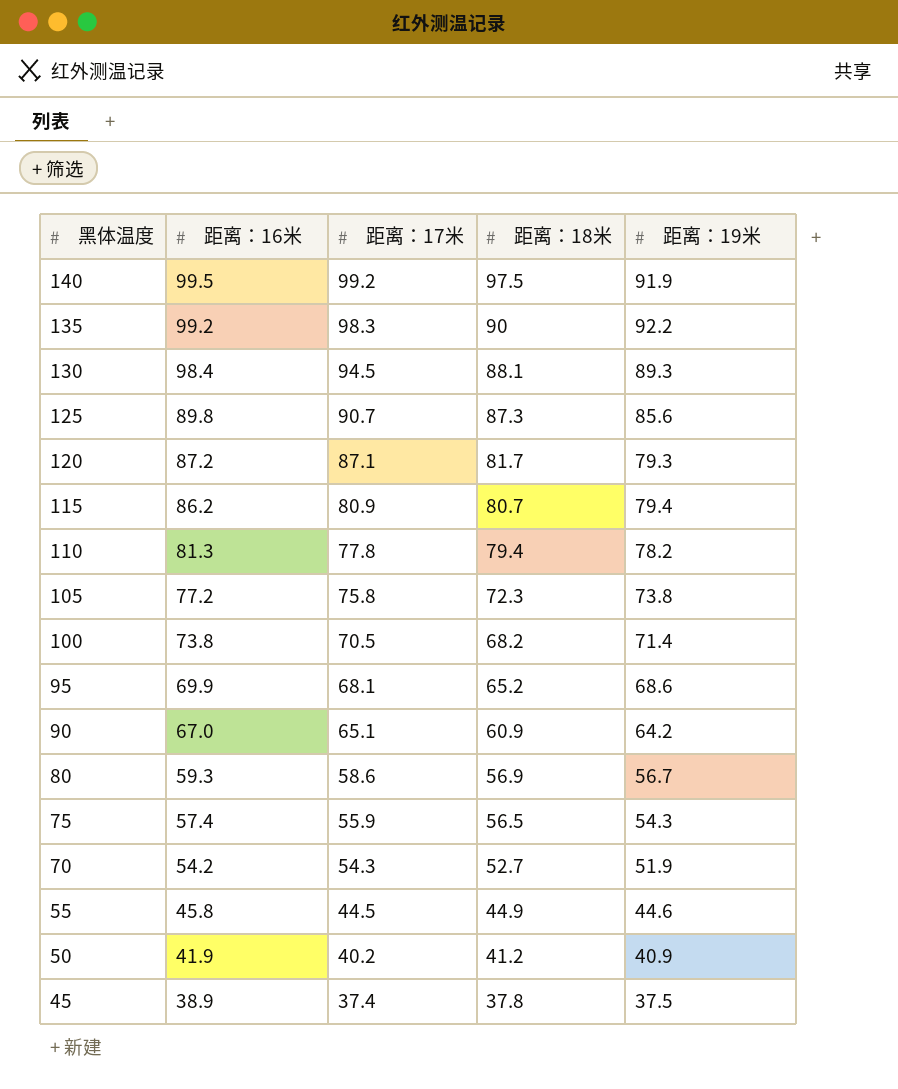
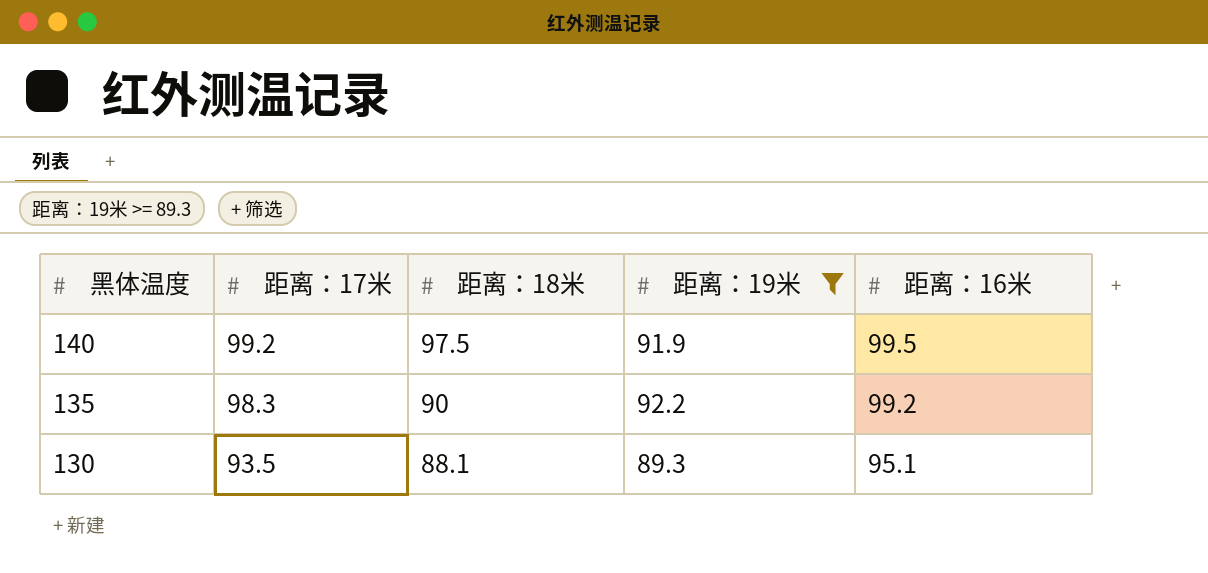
filter: none -> 距离：19米 >= 89.3
column 距离：16米 | position: 2 -> 5
130 | 距离：17米: 94.5 -> 93.5
130 | 距离：16米: 98.4 -> 95.1

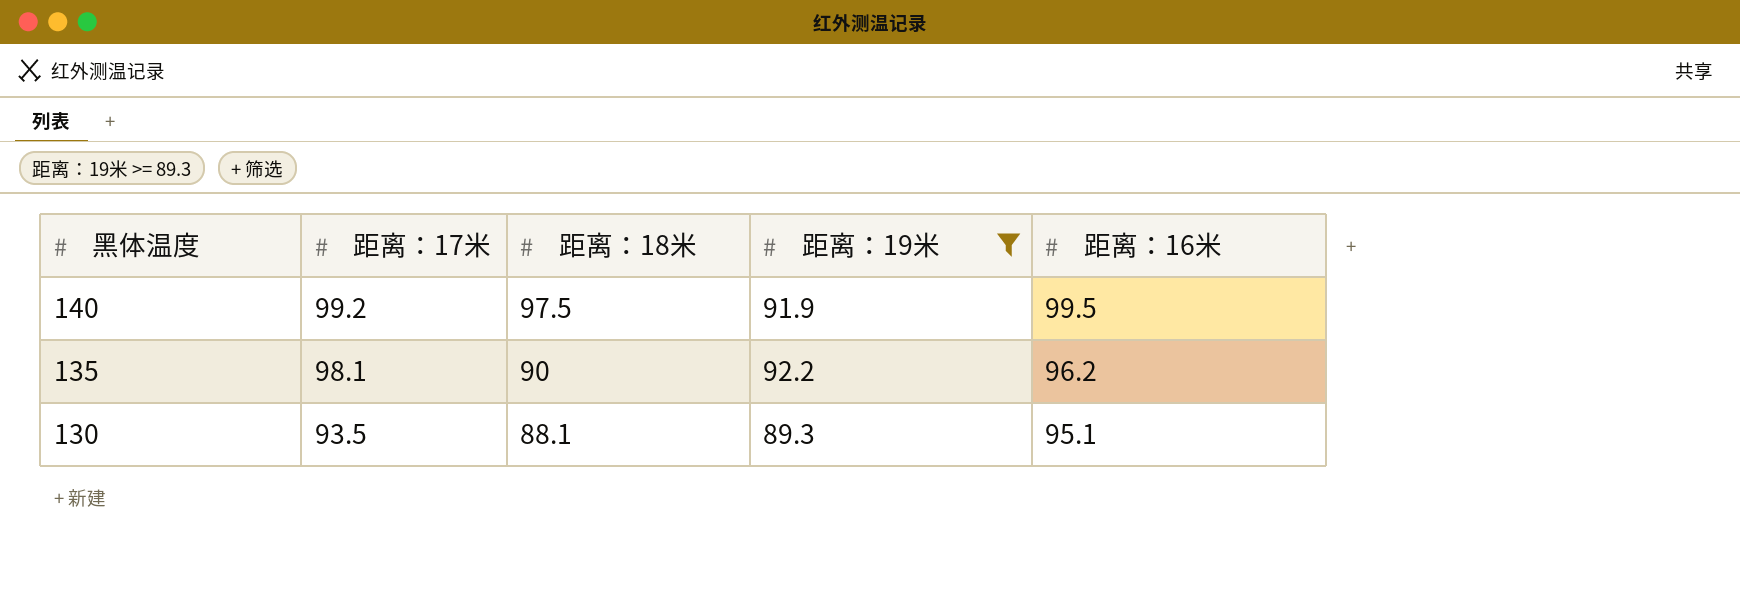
135 | 距离：17米: 98.3 -> 98.1
135 | 距离：16米: 99.2 -> 96.2

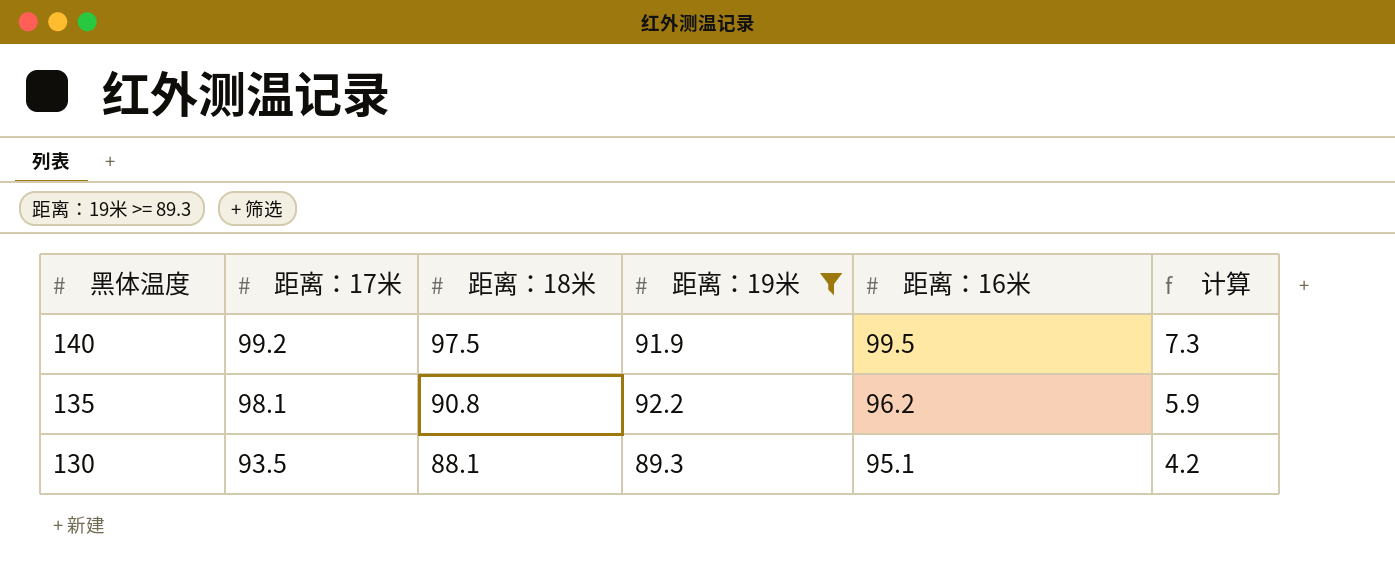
column 计算 | formula: none -> [距离：17米] - [距离：19米]
135 | 距离：18米: 90 -> 90.8

